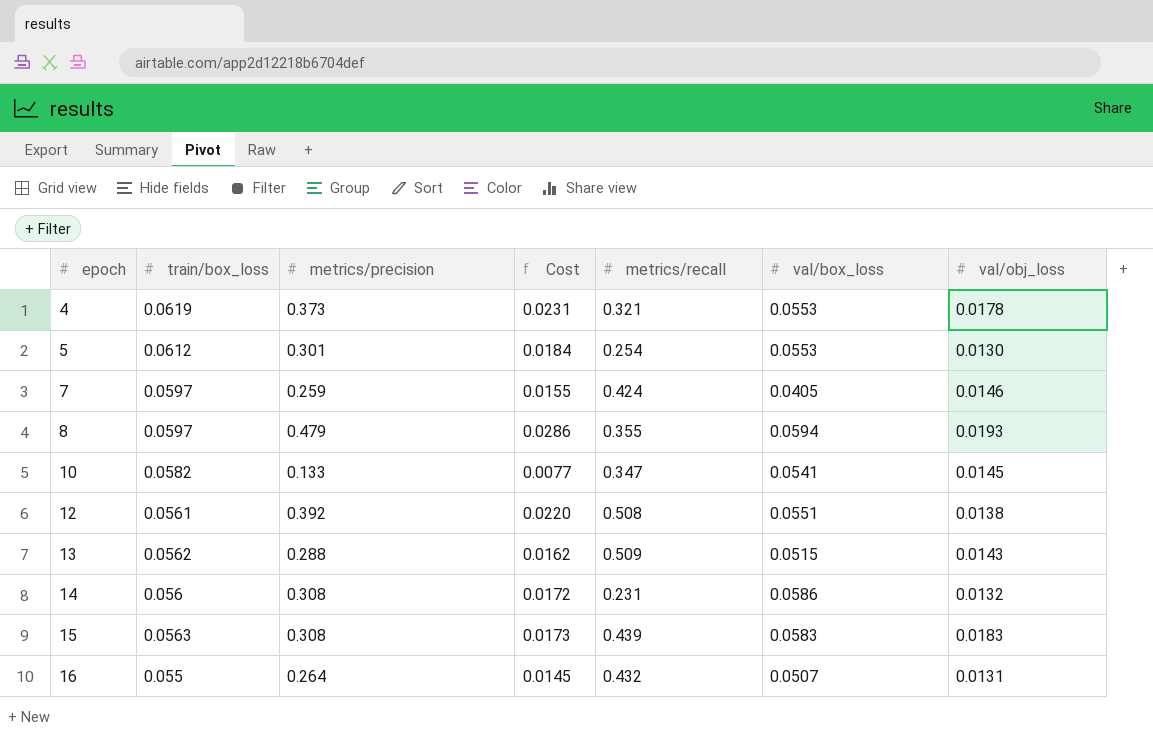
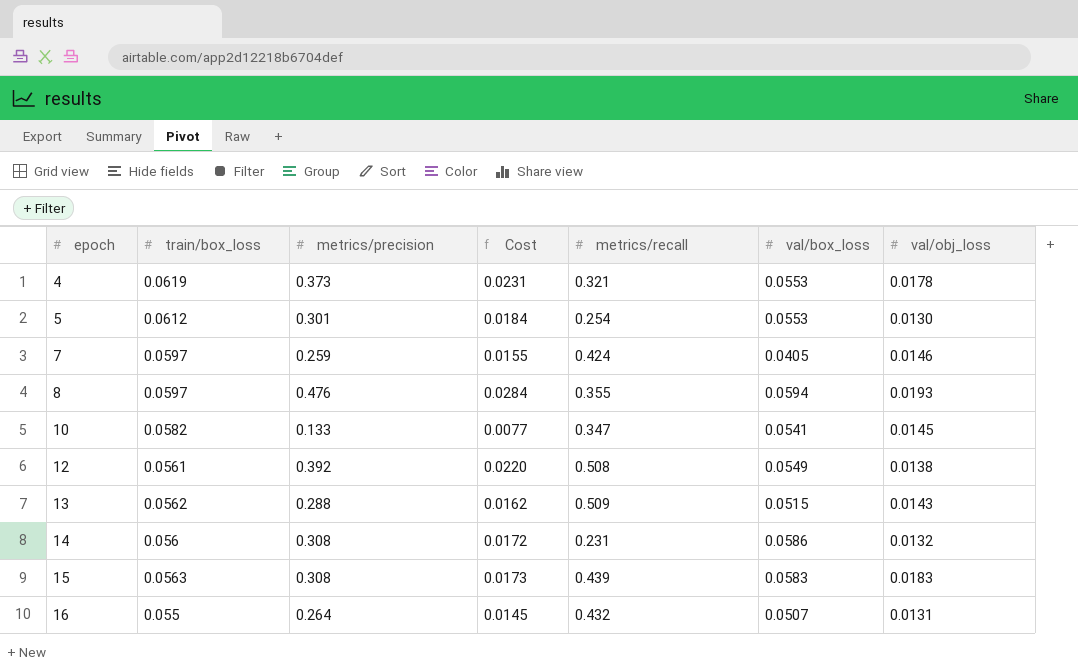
8 | metrics/precision: 0.479 -> 0.476
8 | Cost: 0.0286 -> 0.0284
12 | val/box_loss: 0.0551 -> 0.0549

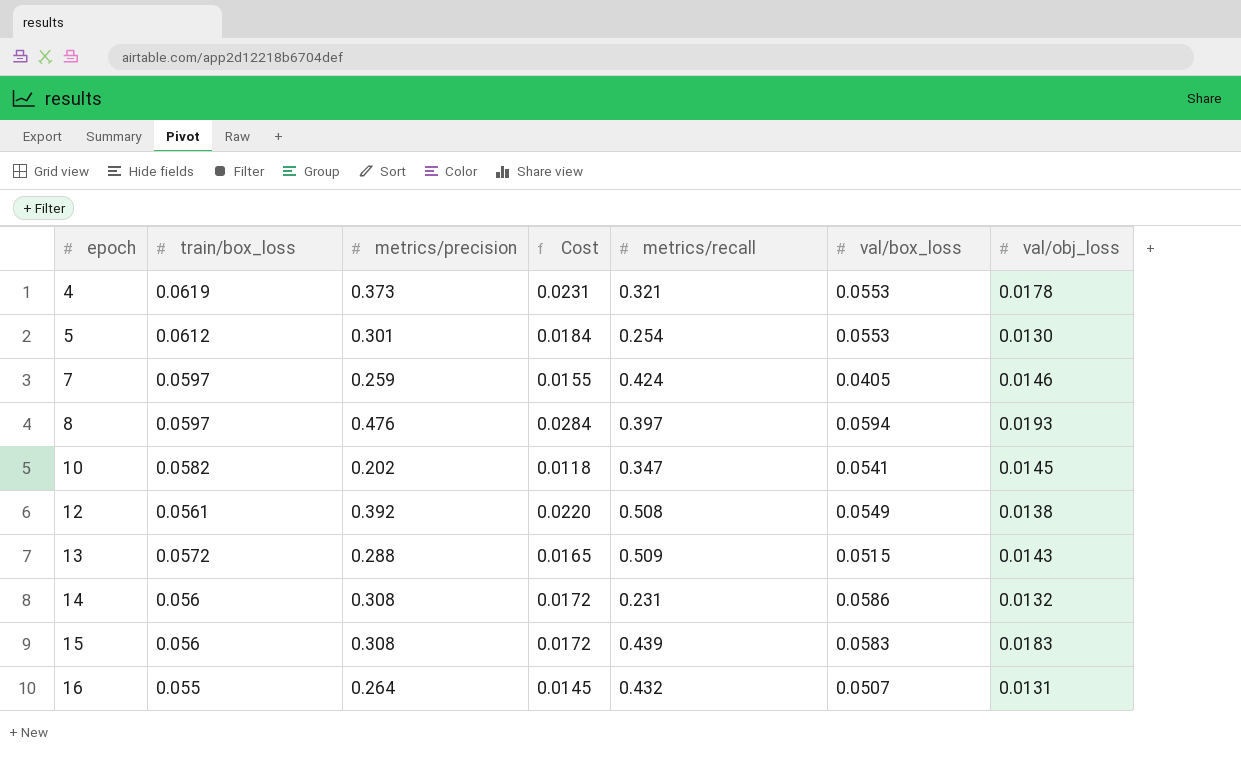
8 | metrics/recall: 0.355 -> 0.397
10 | metrics/precision: 0.133 -> 0.202
10 | Cost: 0.0077 -> 0.0118
13 | train/box_loss: 0.0562 -> 0.0572
13 | Cost: 0.0162 -> 0.0165
15 | train/box_loss: 0.0563 -> 0.056
15 | Cost: 0.0173 -> 0.0172

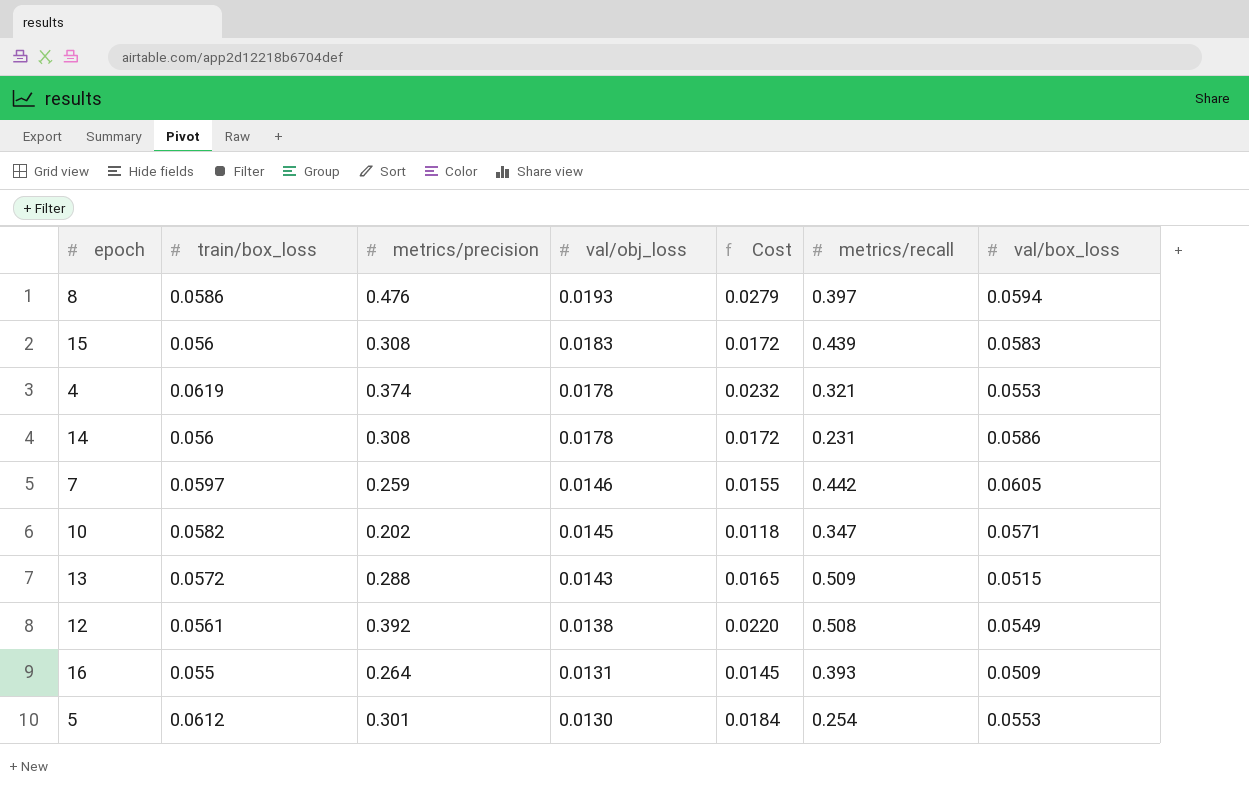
row order: epoch ascending -> val/obj_loss descending
column val/obj_loss | position: 7 -> 4
8 | train/box_loss: 0.0597 -> 0.0586
8 | Cost: 0.0284 -> 0.0279
4 | metrics/precision: 0.373 -> 0.374
4 | Cost: 0.0231 -> 0.0232
14 | val/obj_loss: 0.0132 -> 0.0178
7 | metrics/recall: 0.424 -> 0.442
7 | val/box_loss: 0.0405 -> 0.0605
10 | val/box_loss: 0.0541 -> 0.0571
16 | metrics/recall: 0.432 -> 0.393
16 | val/box_loss: 0.0507 -> 0.0509

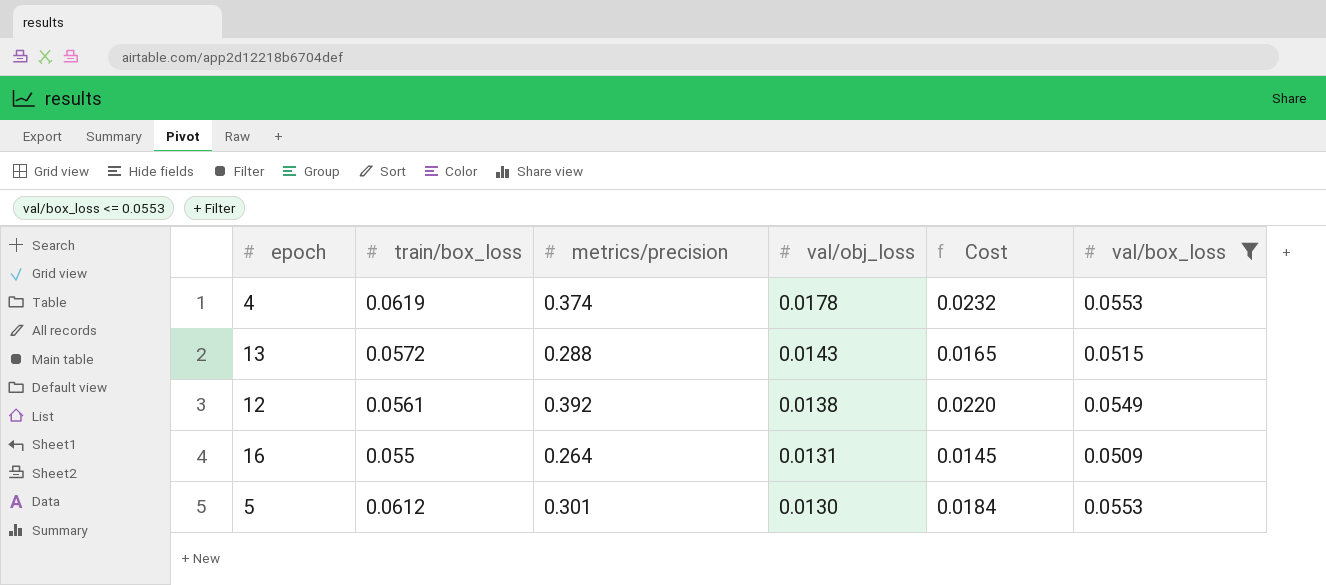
filter: none -> val/box_loss <= 0.0553
column metrics/recall | position: 6 -> none

